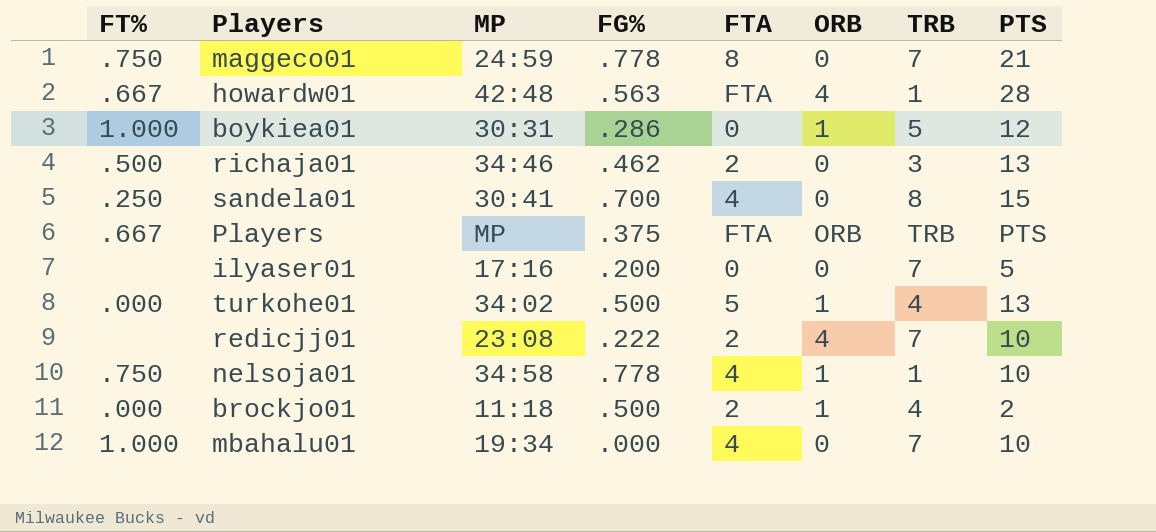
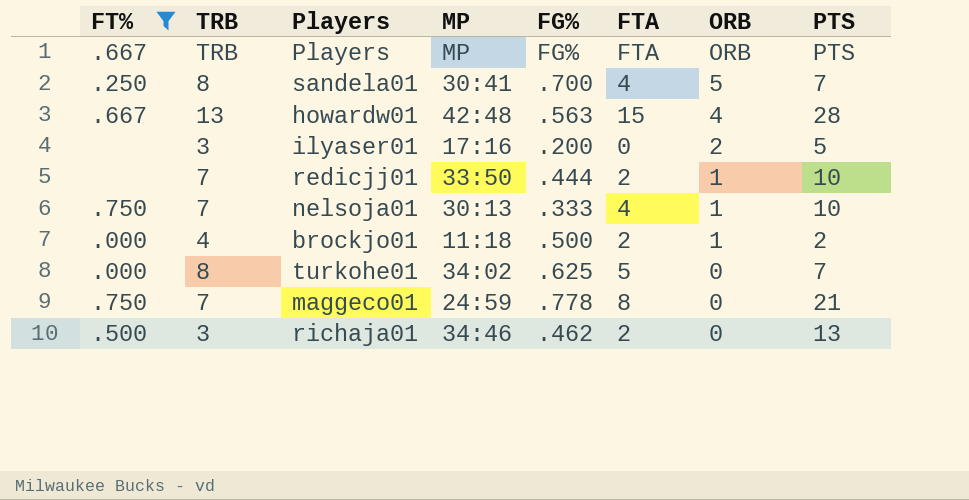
filter: none -> FT% != 1.000
row order: none -> ORB descending
column TRB | position: 7 -> 2
Players | FG%: .375 -> FG%
sandela01 | ORB: 0 -> 5
sandela01 | PTS: 15 -> 7
howardw01 | TRB: 1 -> 13
howardw01 | FTA: FTA -> 15
ilyaser01 | TRB: 7 -> 3
ilyaser01 | ORB: 0 -> 2
redicjj01 | MP: 23:08 -> 33:50
redicjj01 | FG%: .222 -> .444
redicjj01 | ORB: 4 -> 1
nelsoja01 | TRB: 1 -> 7
nelsoja01 | MP: 34:58 -> 30:13
nelsoja01 | FG%: .778 -> .333
turkohe01 | TRB: 4 -> 8
turkohe01 | FG%: .500 -> .625
turkohe01 | ORB: 1 -> 0
turkohe01 | PTS: 13 -> 7

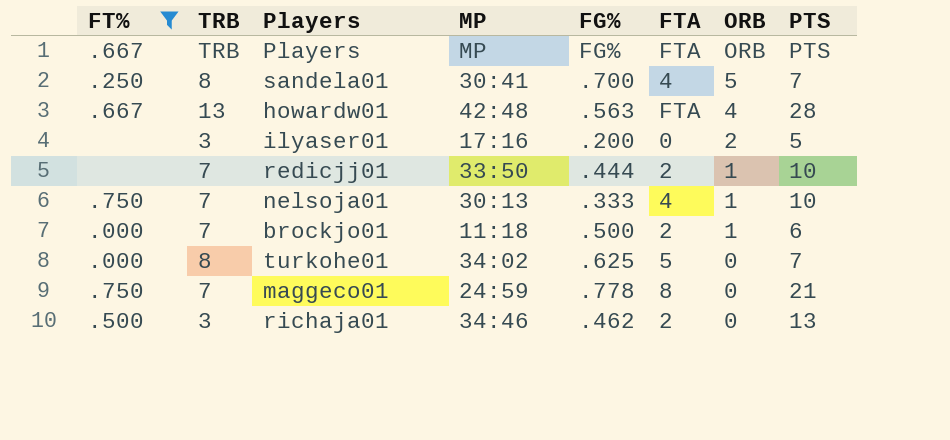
howardw01 | FTA: 15 -> FTA
brockjo01 | TRB: 4 -> 7
brockjo01 | PTS: 2 -> 6

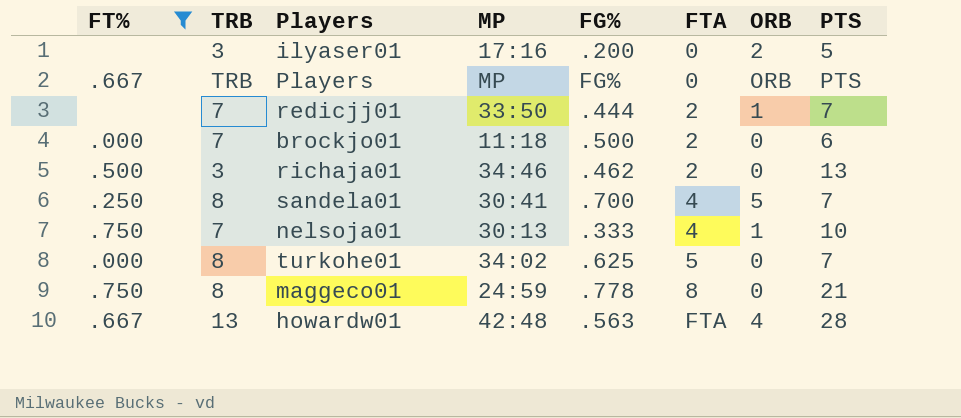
row order: ORB descending -> FTA ascending
Players | FTA: FTA -> 0
redicjj01 | PTS: 10 -> 7
brockjo01 | ORB: 1 -> 0
maggeco01 | TRB: 7 -> 8

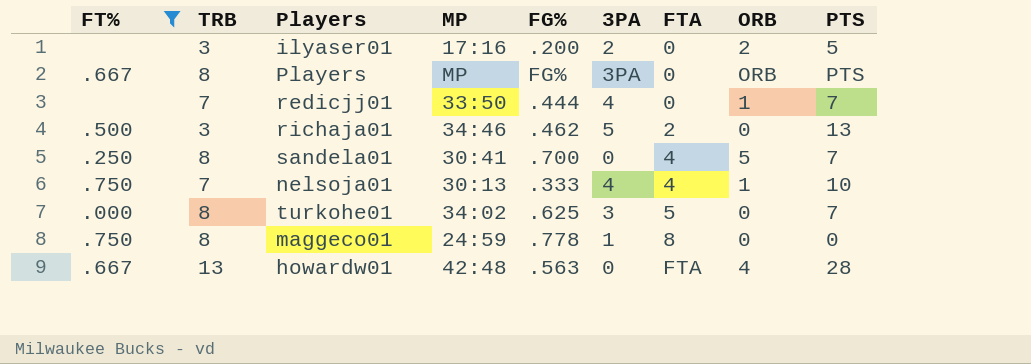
column 3PA | position: none -> 6
row brockjo01: .000 | 7 | 11:18 | .500 | 2 | 0 | 6 -> none
Players | TRB: TRB -> 8
redicjj01 | FTA: 2 -> 0
maggeco01 | PTS: 21 -> 0

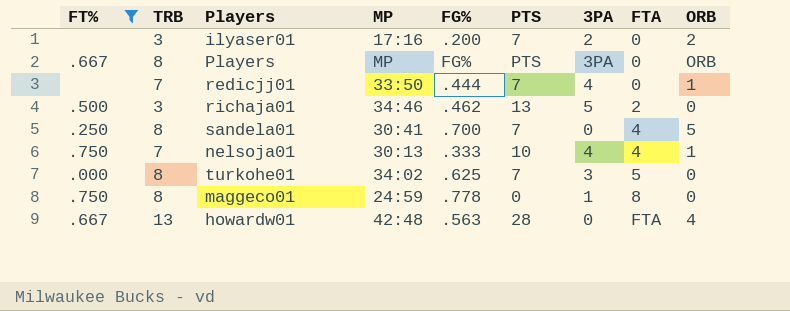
column PTS | position: 9 -> 6
ilyaser01 | PTS: 5 -> 7

